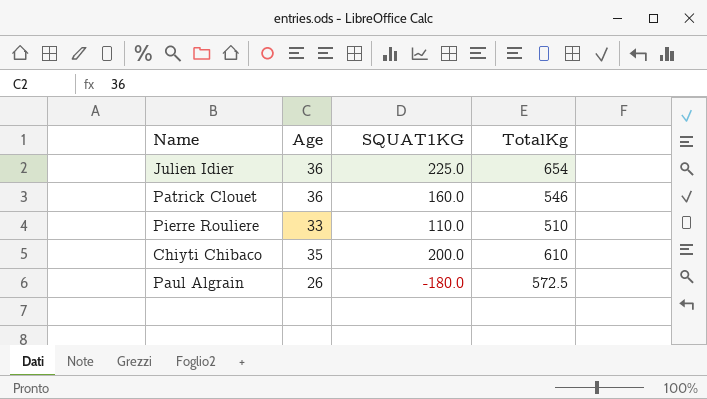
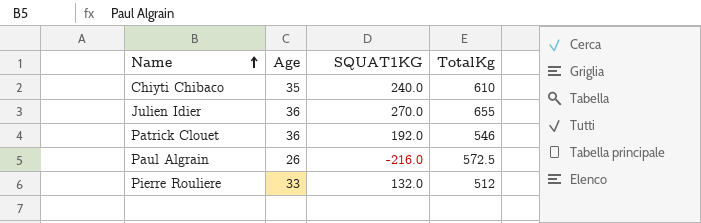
row order: none -> Name ascending
Chiyti Chibaco | SQUAT1KG: 200.0 -> 240.0
Julien Idier | SQUAT1KG: 225.0 -> 270.0
Julien Idier | TotalKg: 654 -> 655
Patrick Clouet | SQUAT1KG: 160.0 -> 192.0
Paul Algrain | SQUAT1KG: -180.0 -> -216.0
Pierre Rouliere | SQUAT1KG: 110.0 -> 132.0
Pierre Rouliere | TotalKg: 510 -> 512

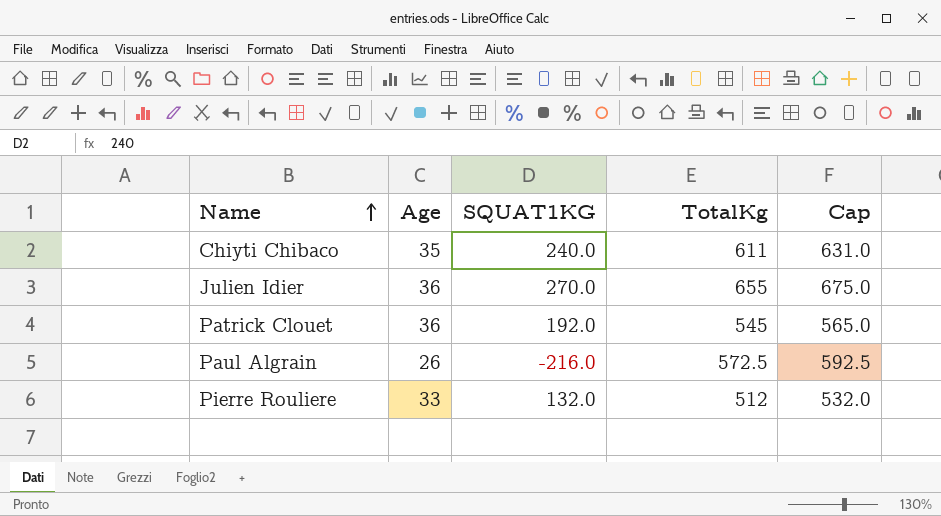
column Cap | formula: none -> [TotalKg] + 20
Chiyti Chibaco | TotalKg: 610 -> 611
Patrick Clouet | TotalKg: 546 -> 545

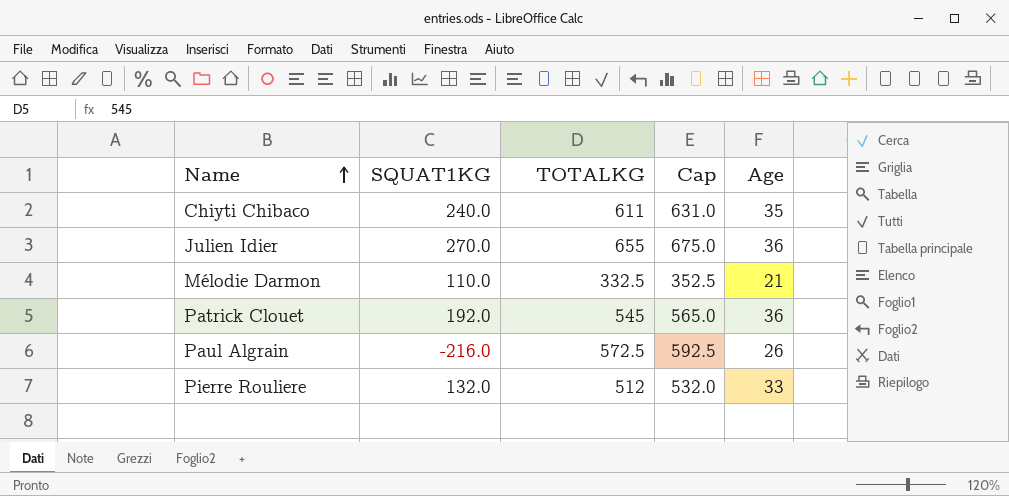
column name: TotalKg -> TOTALKG
column Age | position: 2 -> 5
row Mélodie Darmon: none -> 110.0 | 332.5 | 352.5 | 21

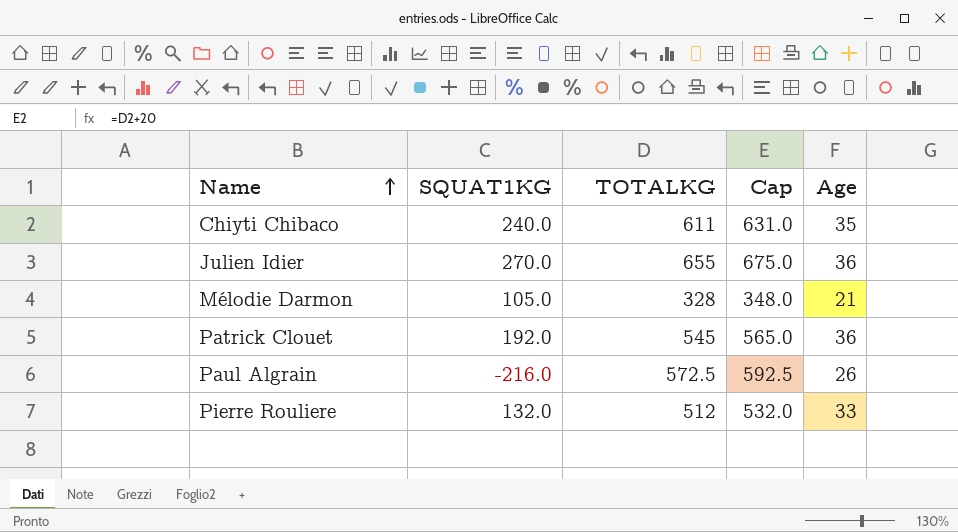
Mélodie Darmon | SQUAT1KG: 110.0 -> 105.0
Mélodie Darmon | TOTALKG: 332.5 -> 328
Mélodie Darmon | Cap: 352.5 -> 348.0

